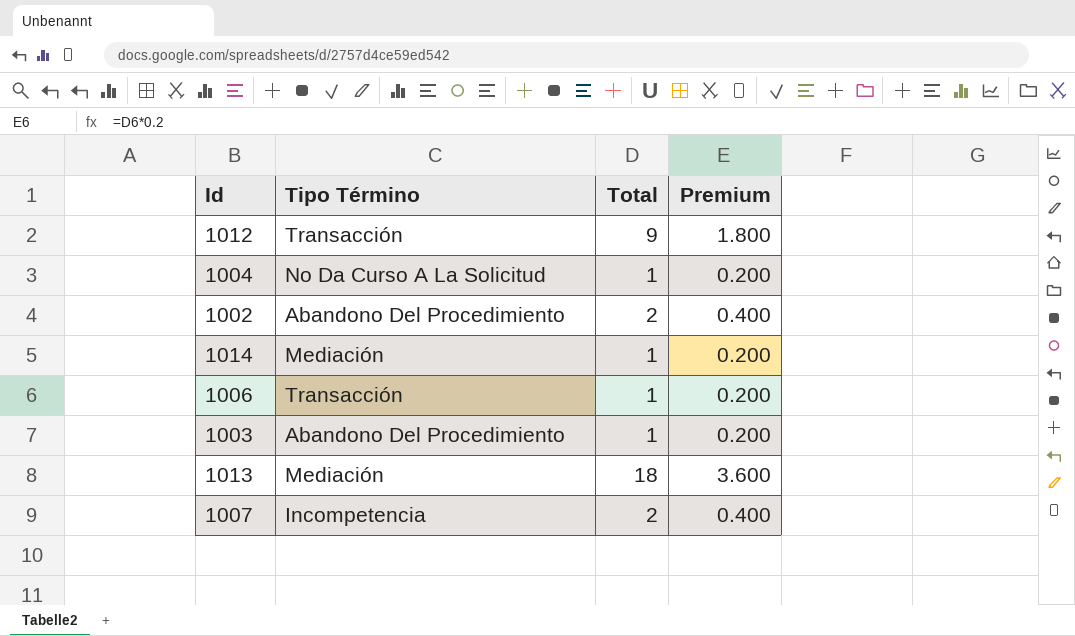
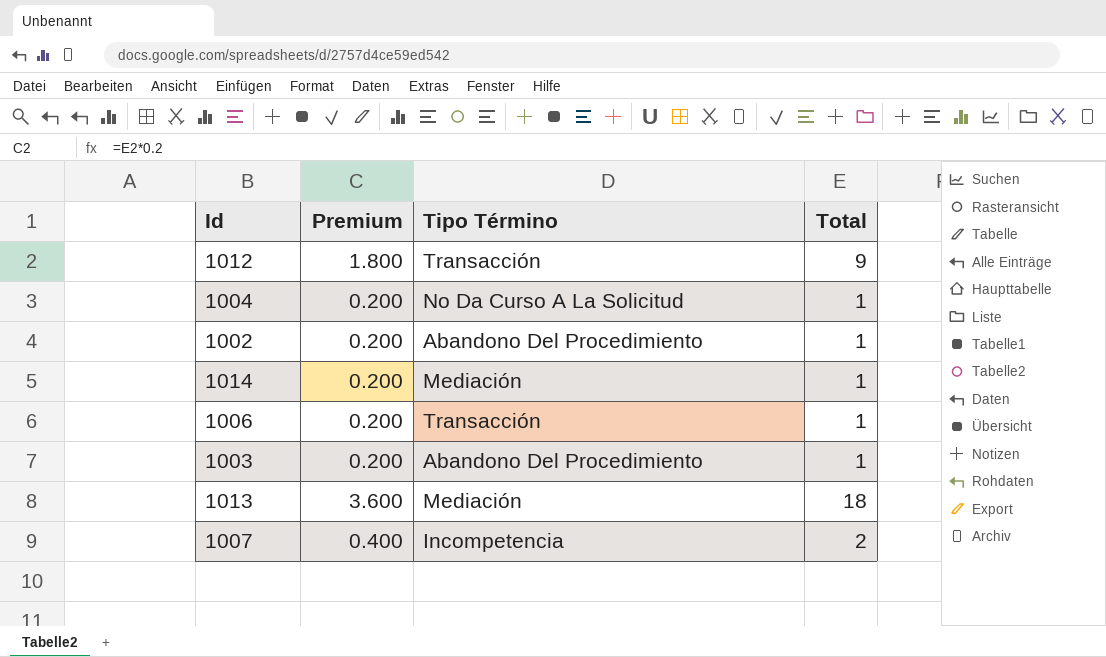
column Premium | position: 4 -> 2
1002 | Premium: 0.400 -> 0.200
1002 | Total: 2 -> 1

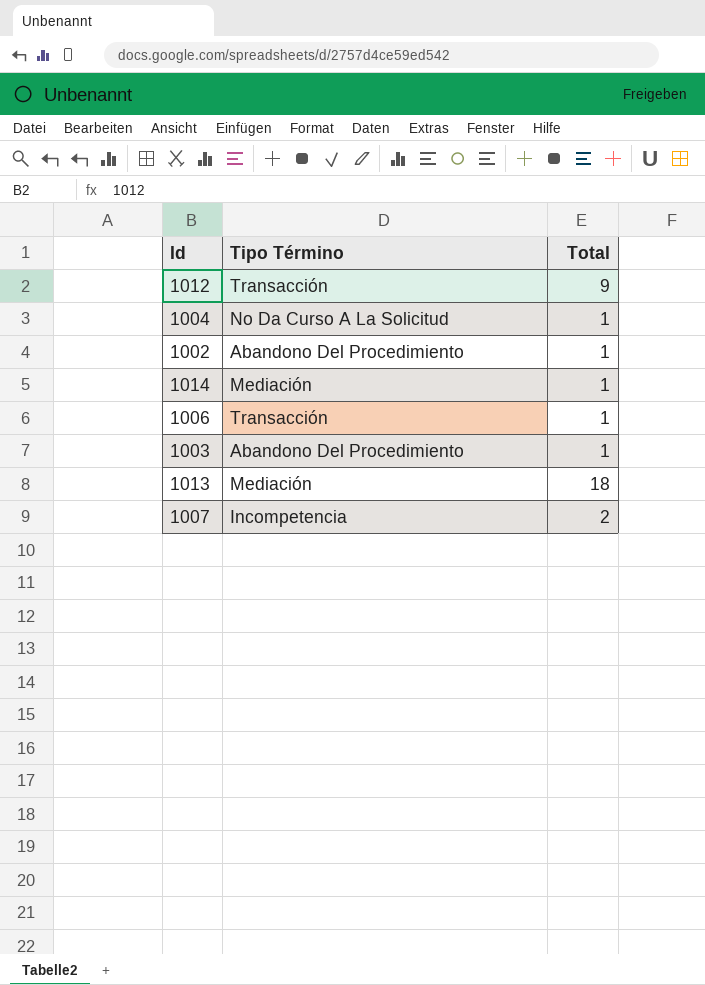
column Premium | formula: [Total] * 0.2 -> none

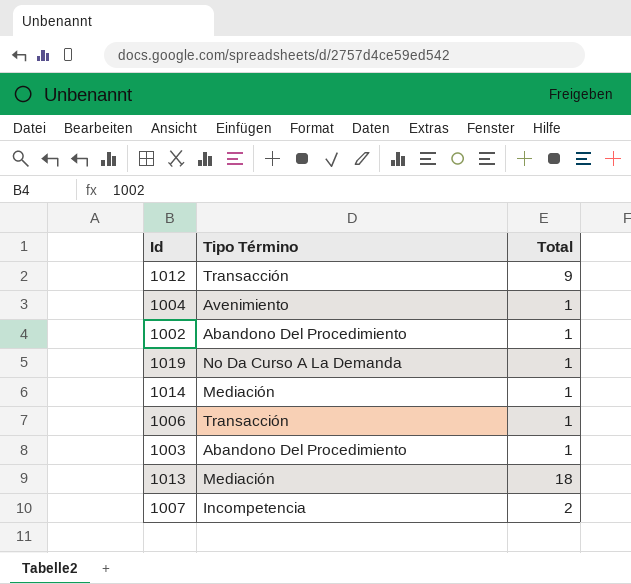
1004 | Tipo Término: No Da Curso A La Solicitud -> Avenimiento
row 1019: none -> No Da Curso A La Demanda | 1

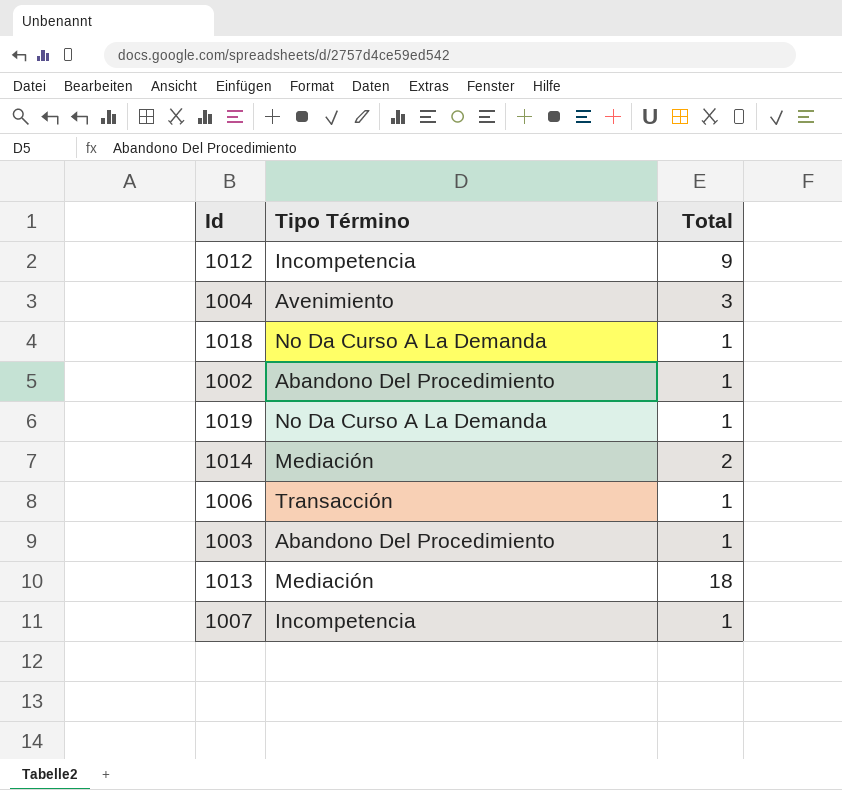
1012 | Tipo Término: Transacción -> Incompetencia
1004 | Total: 1 -> 3
row 1018: none -> No Da Curso A La Demanda | 1
1014 | Total: 1 -> 2
1007 | Total: 2 -> 1

